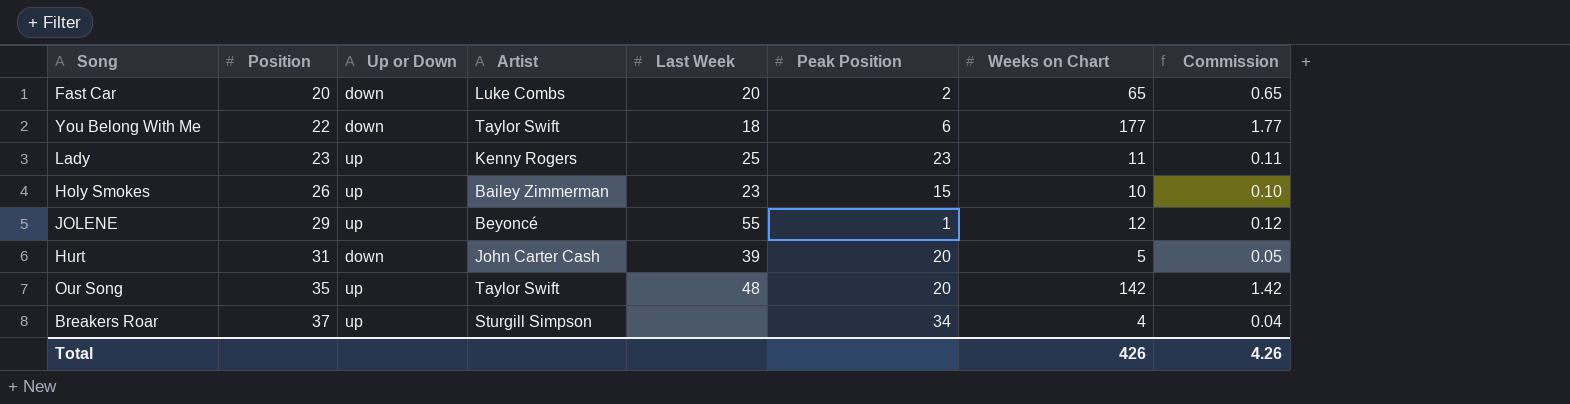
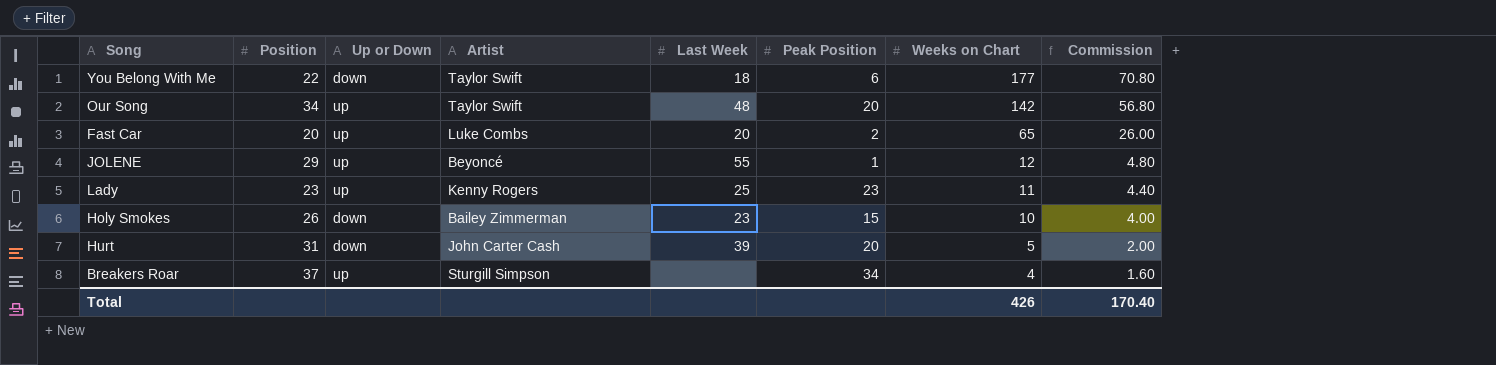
row order: Position ascending -> Weeks on Chart descending
column Commission | formula: [Weeks on Chart] * 0.01 -> [Weeks on Chart] * 0.4
Our Song | Position: 35 -> 34
Fast Car | Up or Down: down -> up
Holy Smokes | Up or Down: up -> down
Total | Commission: 4.26 -> 170.40

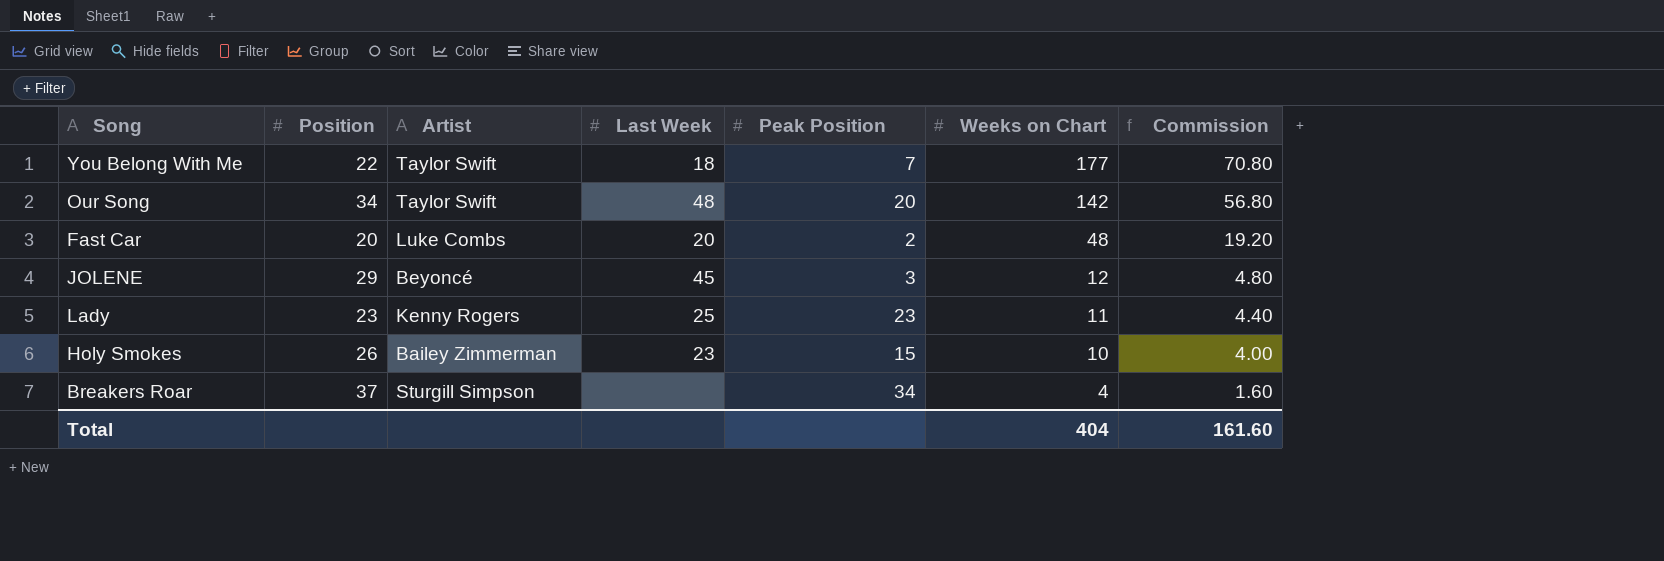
column Up or Down | position: 3 -> none
row Hurt: 31 | down | John Carter Cash | 39 | 20 | 5 | 2.00 -> none
You Belong With Me | Peak Position: 6 -> 7
Fast Car | Weeks on Chart: 65 -> 48
Fast Car | Commission: 26.00 -> 19.20
JOLENE | Last Week: 55 -> 45
JOLENE | Peak Position: 1 -> 3
Total | Weeks on Chart: 426 -> 404
Total | Commission: 170.40 -> 161.60

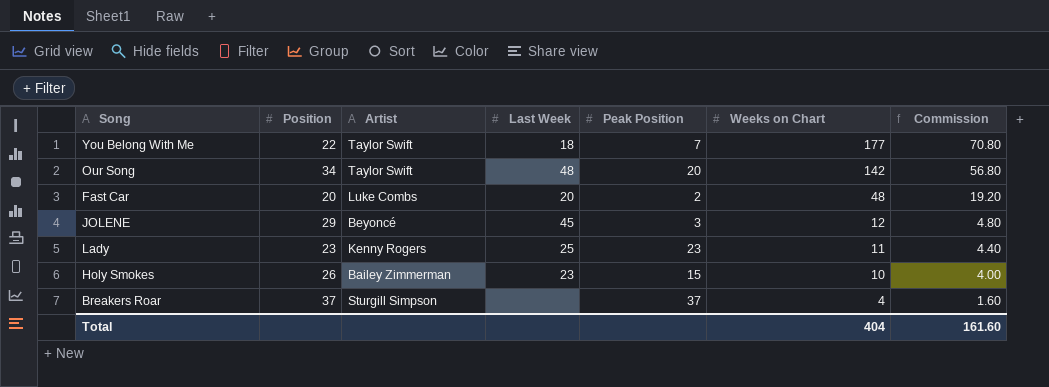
Breakers Roar | Peak Position: 34 -> 37

